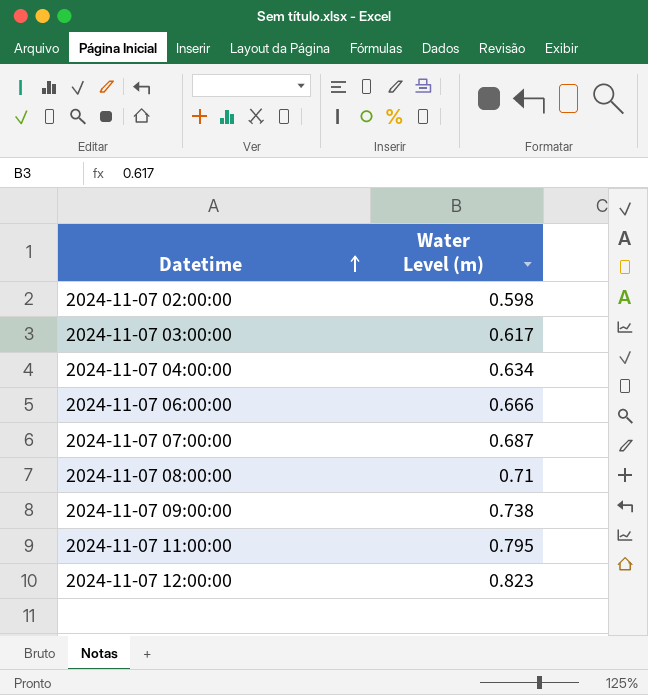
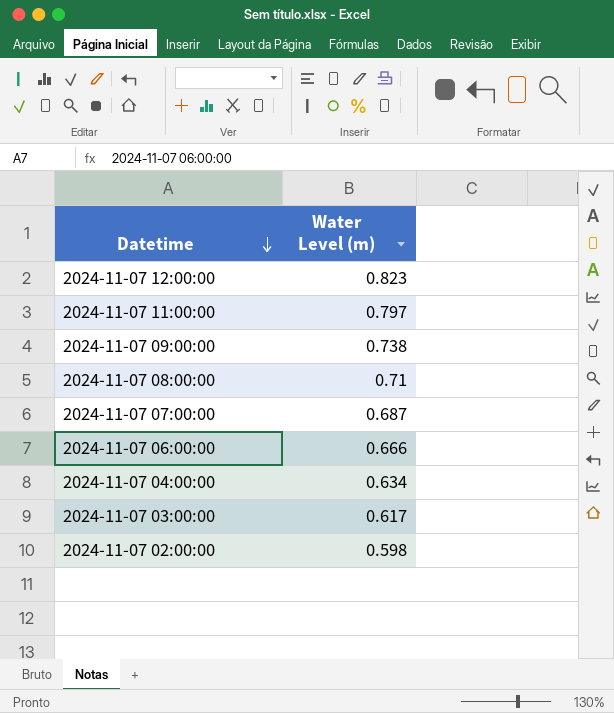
row order: Datetime ascending -> Datetime descending
2024-11-07 11:00:00 | Water Level (m): 0.795 -> 0.797

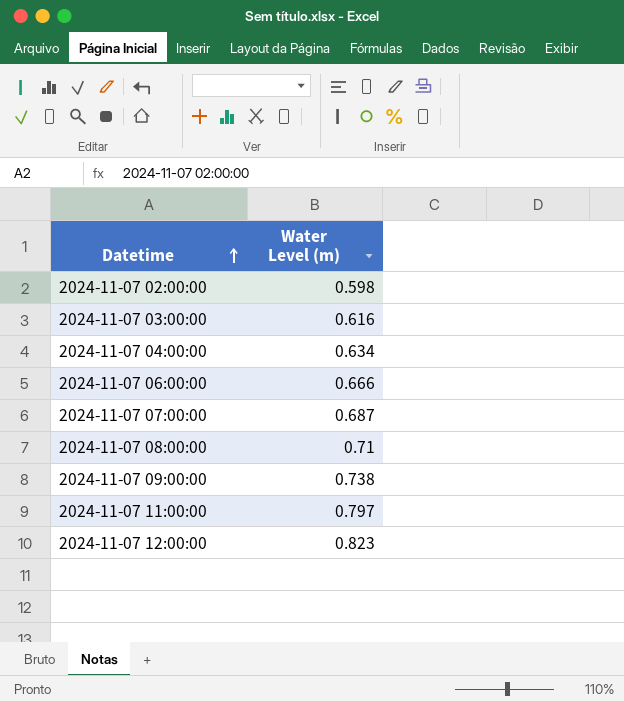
row order: Datetime descending -> Datetime ascending
2024-11-07 03:00:00 | Water Level (m): 0.617 -> 0.616

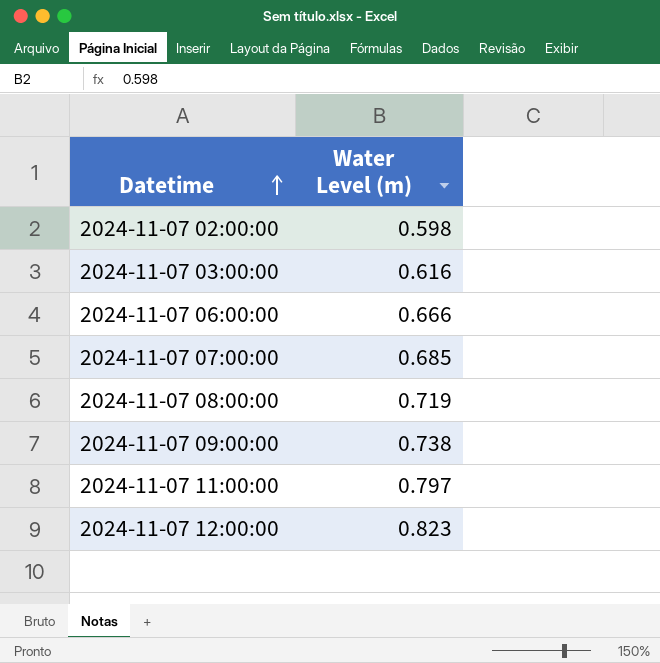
row 2024-11-07 04:00:00: 0.634 -> none
2024-11-07 07:00:00 | Water Level (m): 0.687 -> 0.685
2024-11-07 08:00:00 | Water Level (m): 0.71 -> 0.719

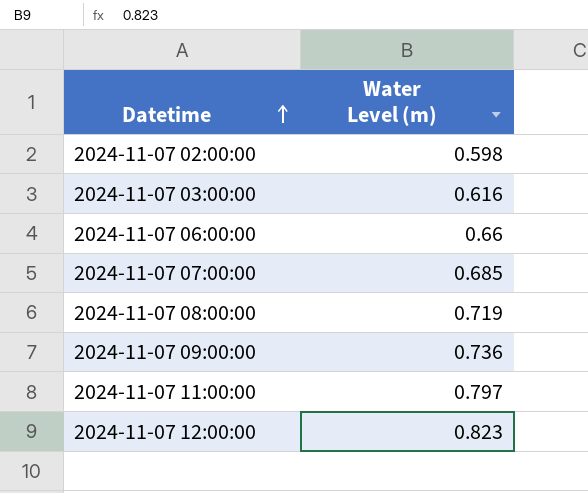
2024-11-07 06:00:00 | Water Level (m): 0.666 -> 0.66
2024-11-07 09:00:00 | Water Level (m): 0.738 -> 0.736

